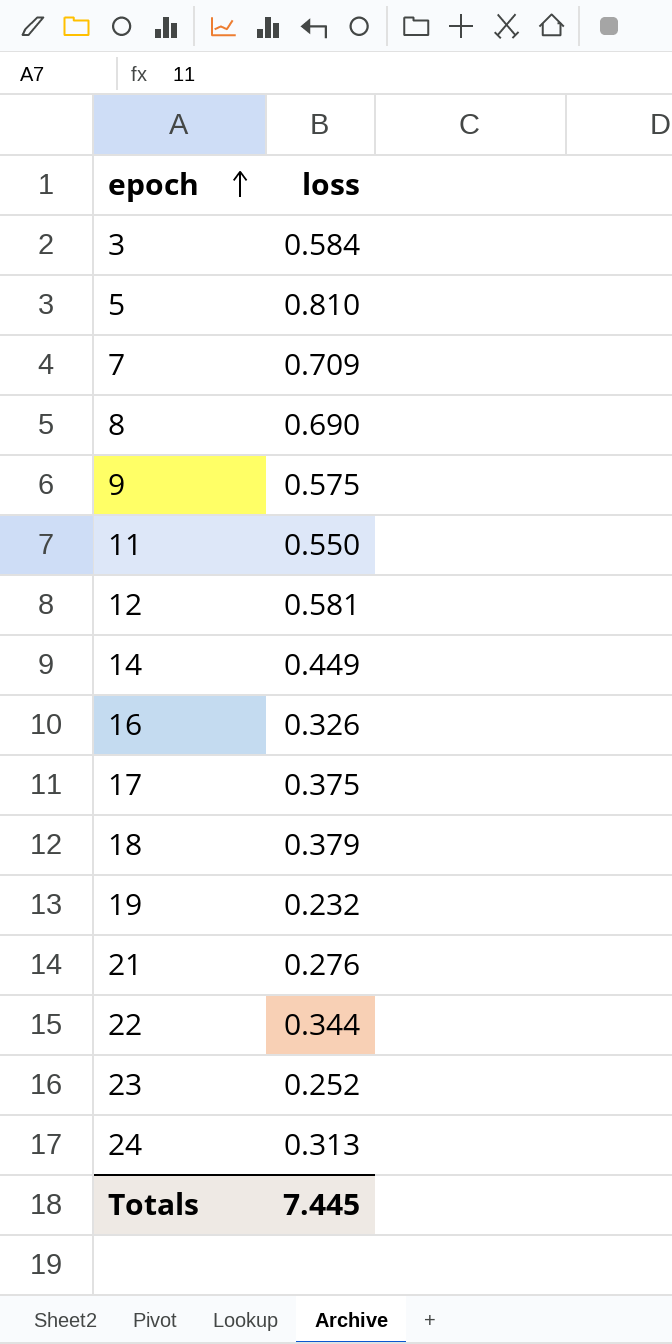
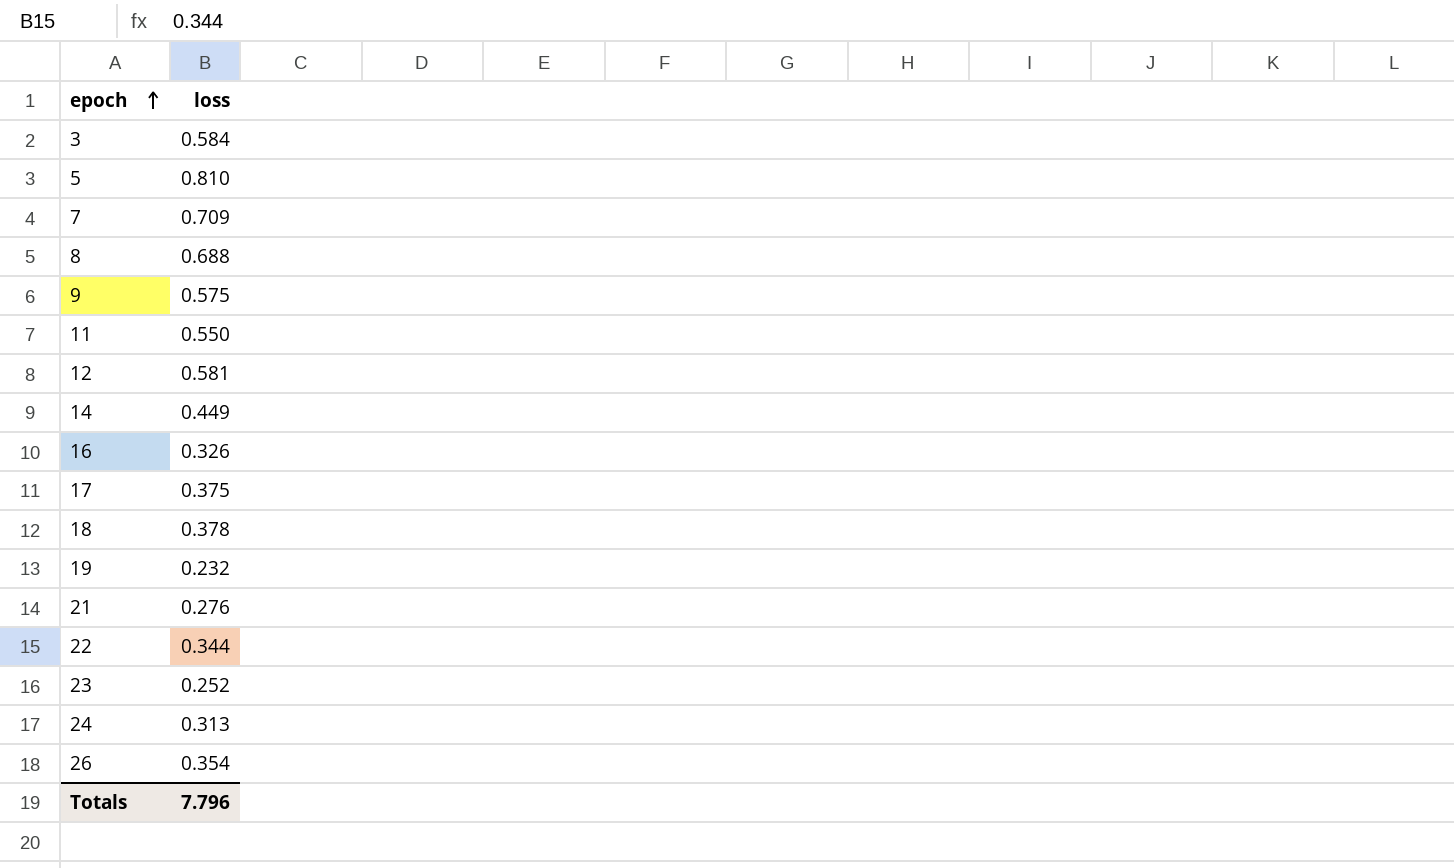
8 | loss: 0.690 -> 0.688
18 | loss: 0.379 -> 0.378
row 26: none -> 0.354
Totals | loss: 7.445 -> 7.796

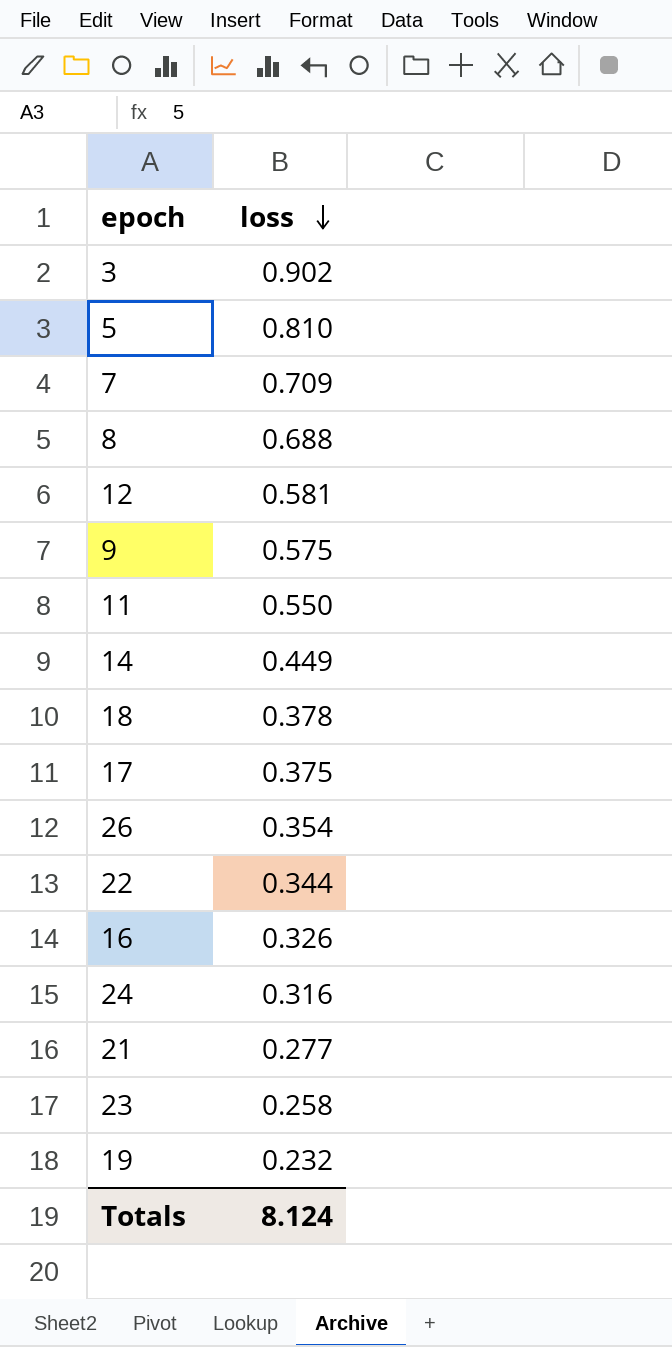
row order: epoch ascending -> loss descending
3 | loss: 0.584 -> 0.902
24 | loss: 0.313 -> 0.316
21 | loss: 0.276 -> 0.277
23 | loss: 0.252 -> 0.258
Totals | loss: 7.796 -> 8.124

